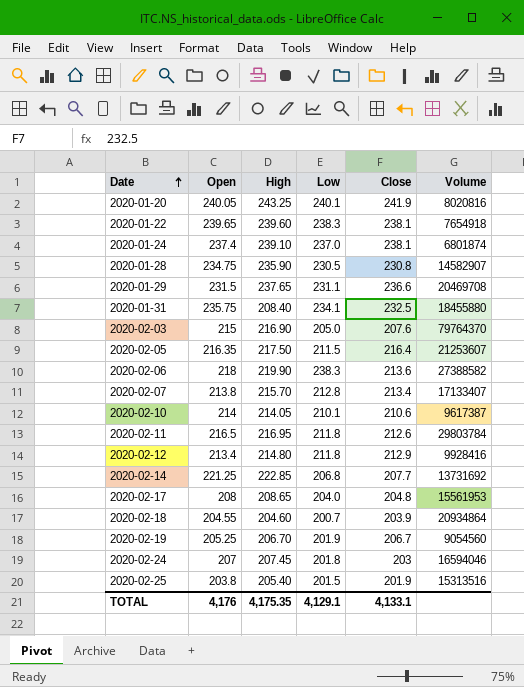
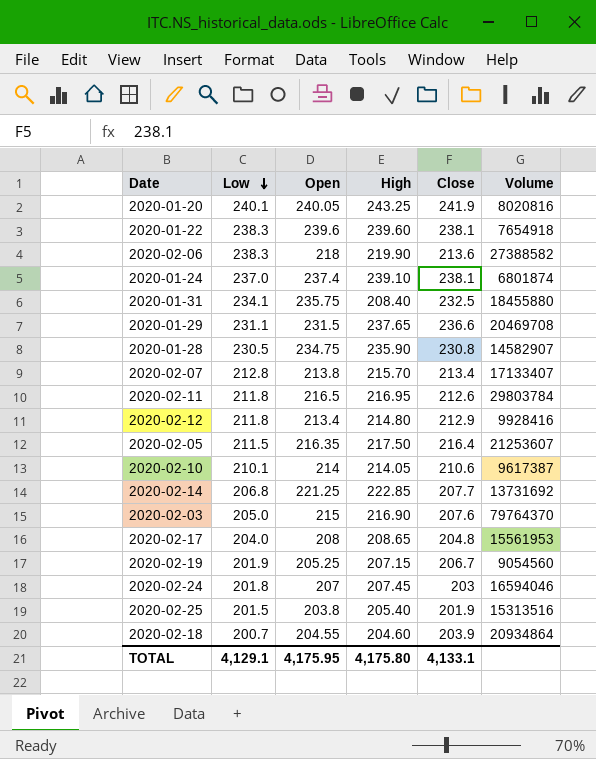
row order: Date ascending -> Low descending
column Low | position: 4 -> 2
2020-01-22 | Open: 239.65 -> 239.6
2020-02-19 | High: 206.70 -> 207.15
TOTAL | Open: 4,176 -> 4,175.95
TOTAL | High: 4,175.35 -> 4,175.80

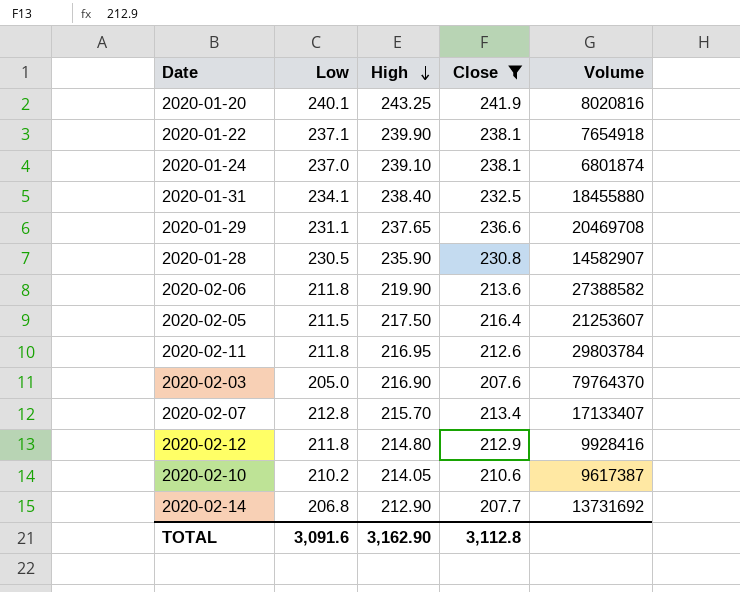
filter: none -> Close >= 207.6
row order: Low descending -> High descending
column Open | position: 3 -> none
2020-01-22 | Low: 238.3 -> 237.1
2020-01-22 | High: 239.60 -> 239.90
2020-01-31 | High: 208.40 -> 238.40
2020-02-06 | Low: 238.3 -> 211.8
2020-02-10 | Low: 210.1 -> 210.2
2020-02-14 | High: 222.85 -> 212.90
TOTAL | Low: 4,129.1 -> 3,091.6
TOTAL | High: 4,175.80 -> 3,162.90
TOTAL | Close: 4,133.1 -> 3,112.8

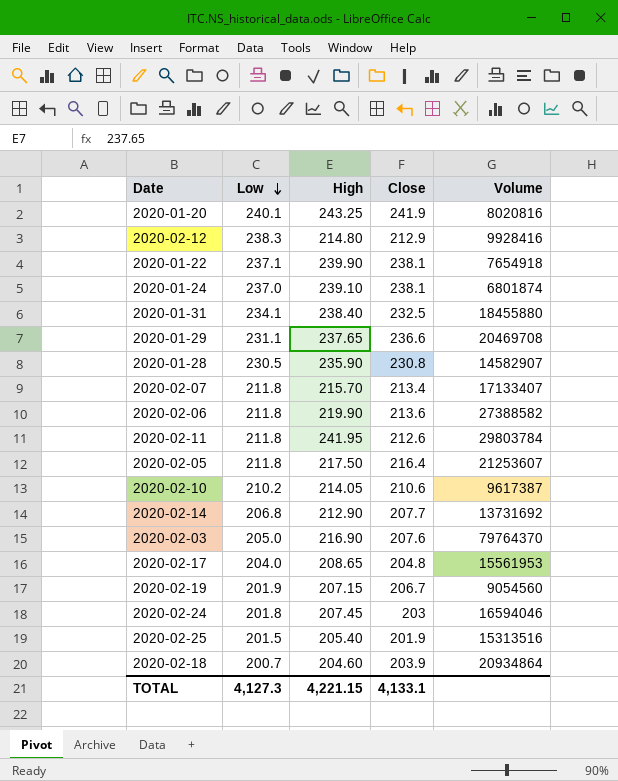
filter: Close >= 207.6 -> none
row order: High descending -> Low descending
2020-02-12 | Low: 211.8 -> 238.3
2020-02-07 | Low: 212.8 -> 211.8
2020-02-11 | High: 216.95 -> 241.95
2020-02-05 | Low: 211.5 -> 211.8
TOTAL | Low: 3,091.6 -> 4,127.3
TOTAL | High: 3,162.90 -> 4,221.15
TOTAL | Close: 3,112.8 -> 4,133.1

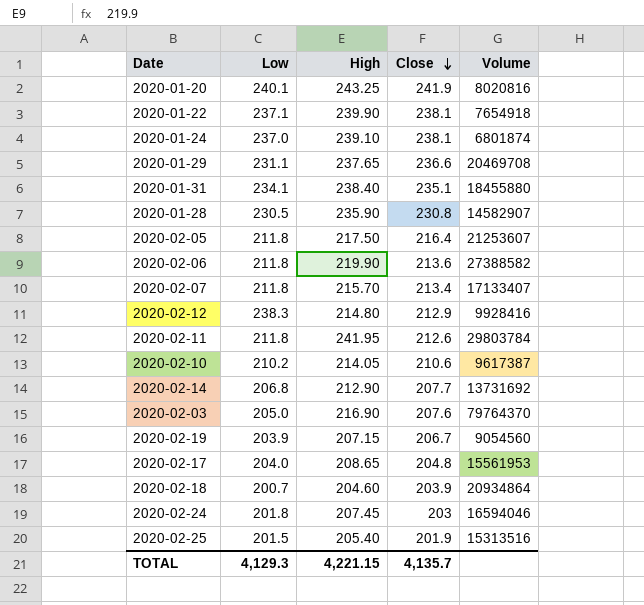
row order: Low descending -> Close descending
2020-01-31 | Close: 232.5 -> 235.1
2020-02-19 | Low: 201.9 -> 203.9
TOTAL | Low: 4,127.3 -> 4,129.3
TOTAL | Close: 4,133.1 -> 4,135.7

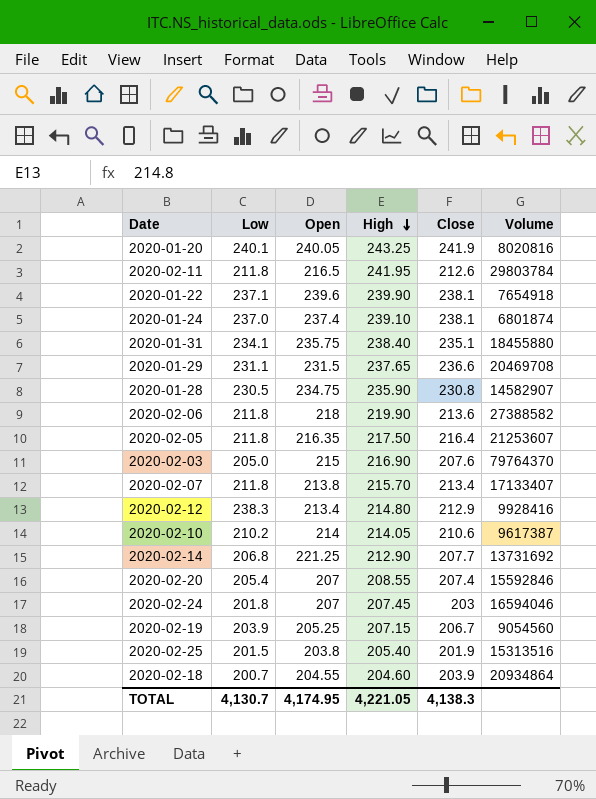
row order: Close descending -> High descending
column Open | position: none -> 3
row 2020-02-17: 204.0 | 208.65 | 204.8 | 15561953 -> none
row 2020-02-20: none -> 205.4 | 207 | 208.55 | 207.4 | 15592846
TOTAL | Low: 4,129.3 -> 4,130.7
TOTAL | High: 4,221.15 -> 4,221.05
TOTAL | Close: 4,135.7 -> 4,138.3

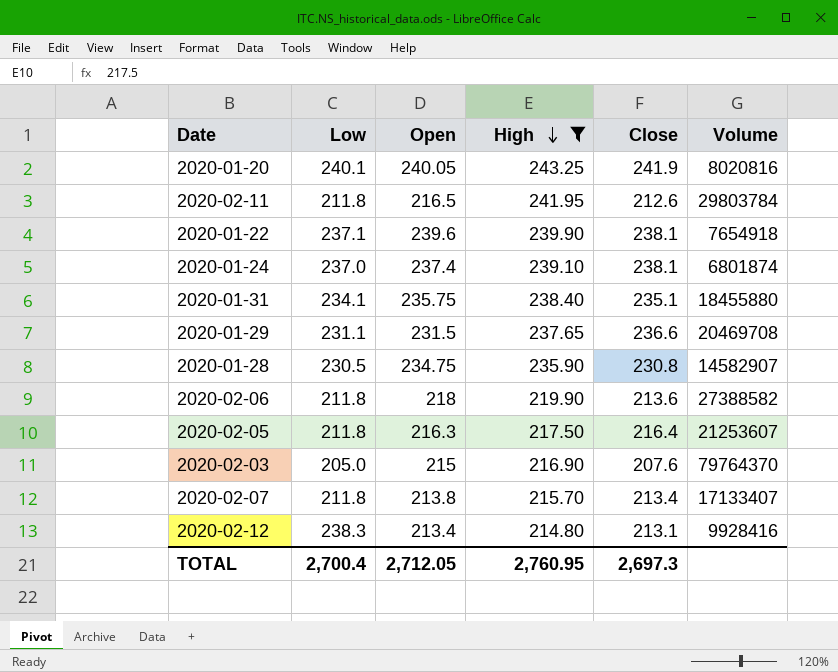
filter: none -> High >= 214.80
2020-02-05 | Open: 216.35 -> 216.3
2020-02-12 | Close: 212.9 -> 213.1
TOTAL | Low: 4,130.7 -> 2,700.4
TOTAL | Open: 4,174.95 -> 2,712.05
TOTAL | High: 4,221.05 -> 2,760.95
TOTAL | Close: 4,138.3 -> 2,697.3

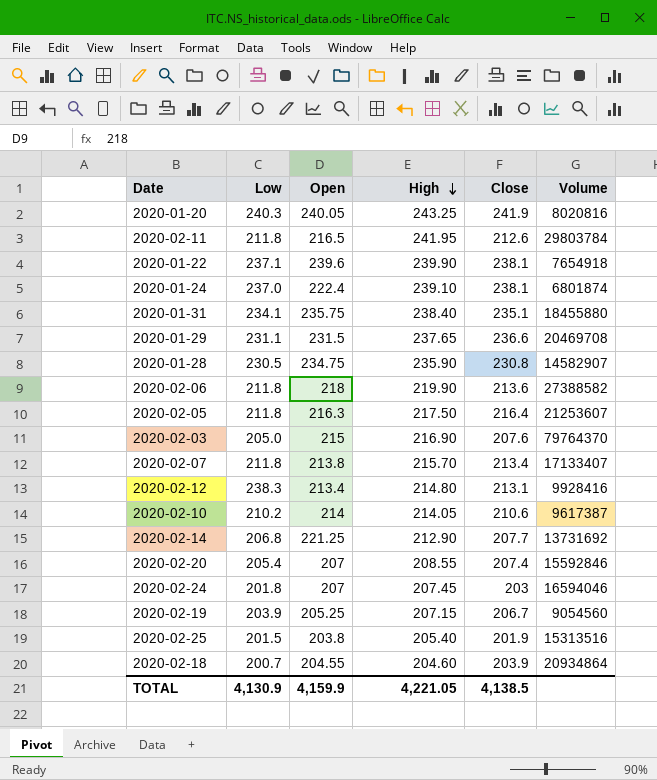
filter: High >= 214.80 -> none
2020-01-20 | Low: 240.1 -> 240.3
2020-01-24 | Open: 237.4 -> 222.4
TOTAL | Low: 2,700.4 -> 4,130.9
TOTAL | Open: 2,712.05 -> 4,159.9
TOTAL | High: 2,760.95 -> 4,221.05
TOTAL | Close: 2,697.3 -> 4,138.5

